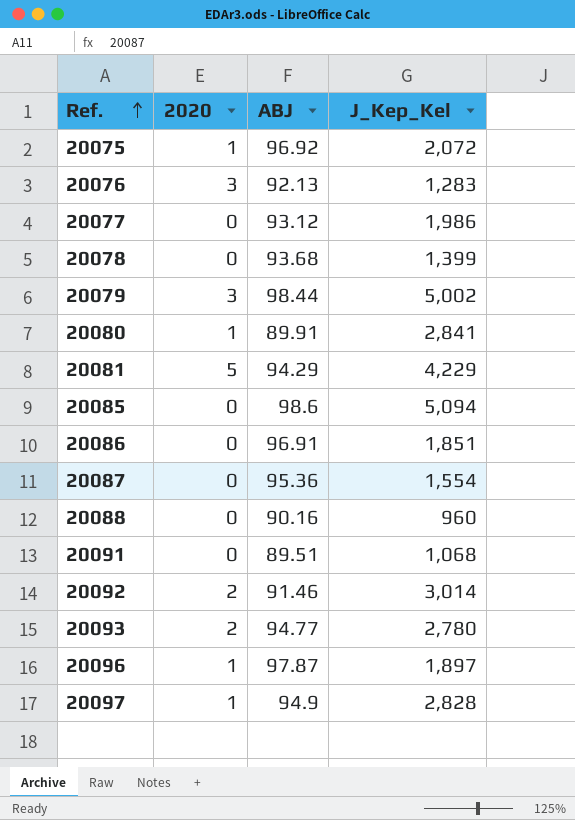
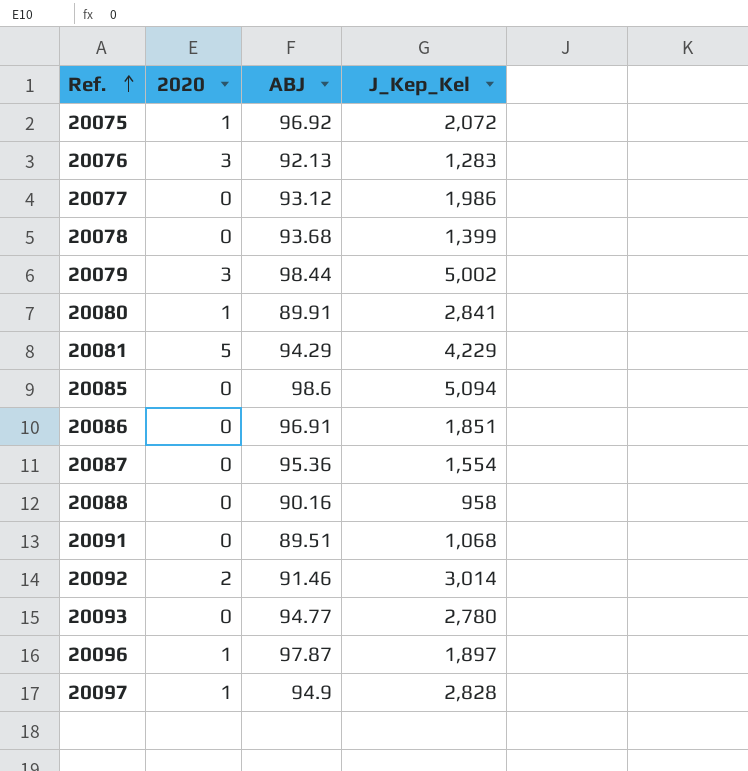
20088 | J_Kep_Kel: 960 -> 958
20093 | 2020: 2 -> 0

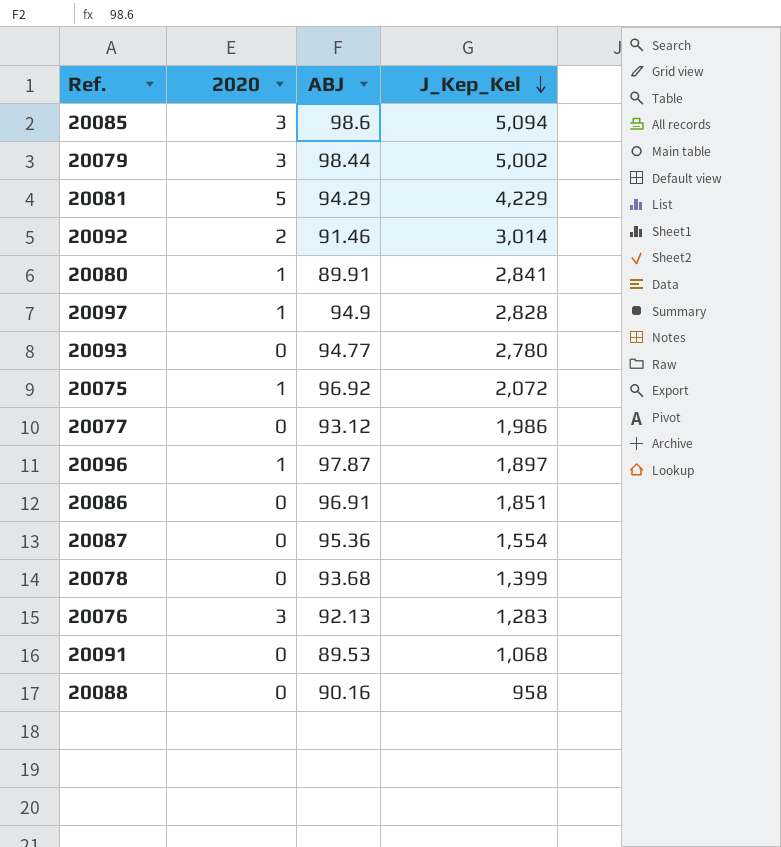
row order: Ref. ascending -> J_Kep_Kel descending
20085 | 2020: 0 -> 3
20091 | ABJ: 89.51 -> 89.53

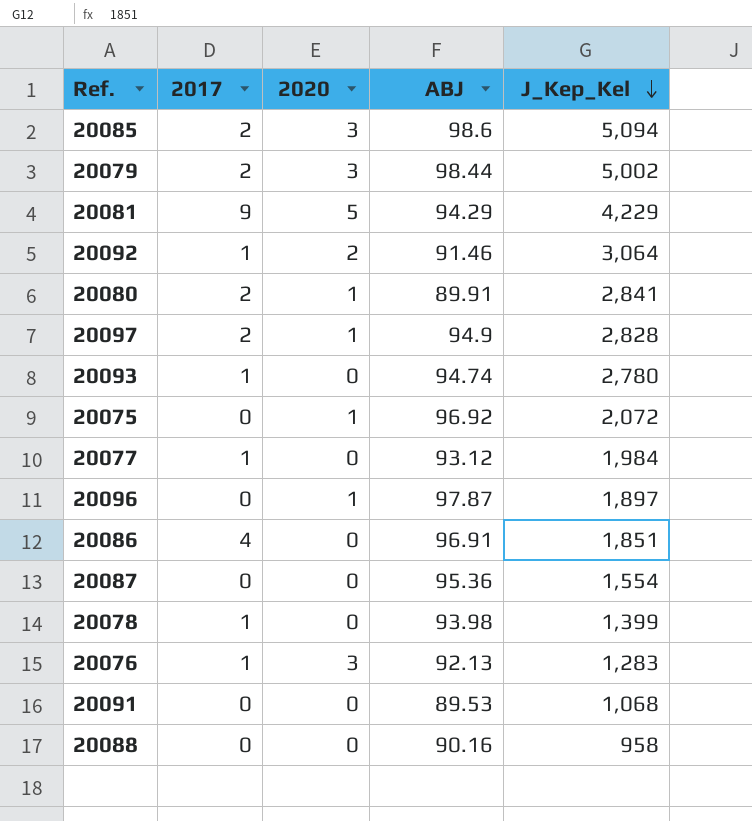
column 2017 | position: none -> 2
20092 | J_Kep_Kel: 3,014 -> 3,064
20093 | ABJ: 94.77 -> 94.74
20077 | J_Kep_Kel: 1,986 -> 1,984
20078 | ABJ: 93.68 -> 93.98

